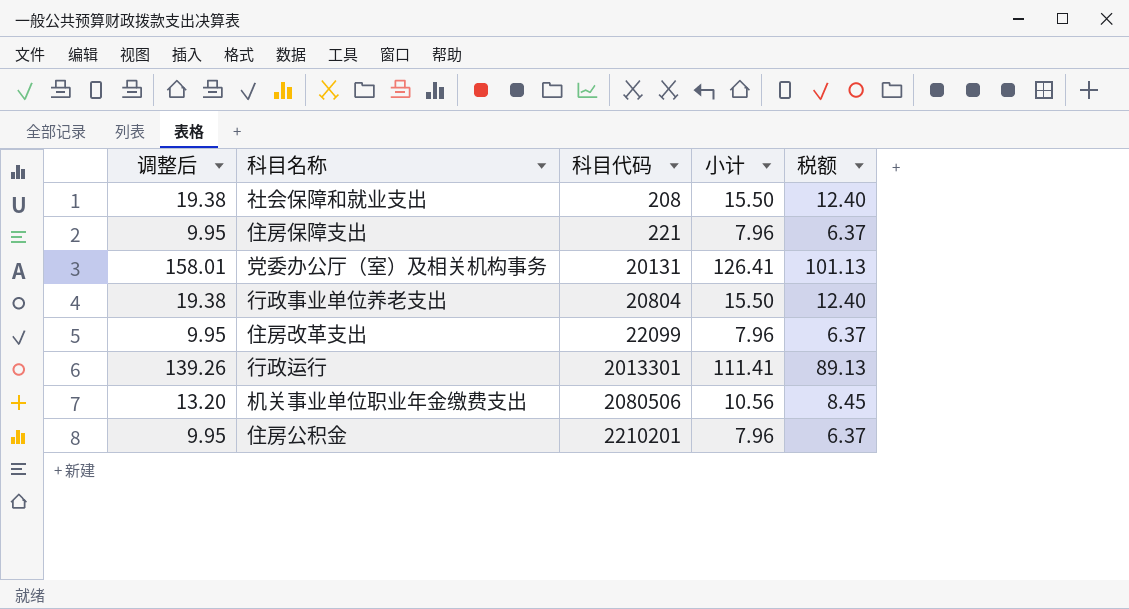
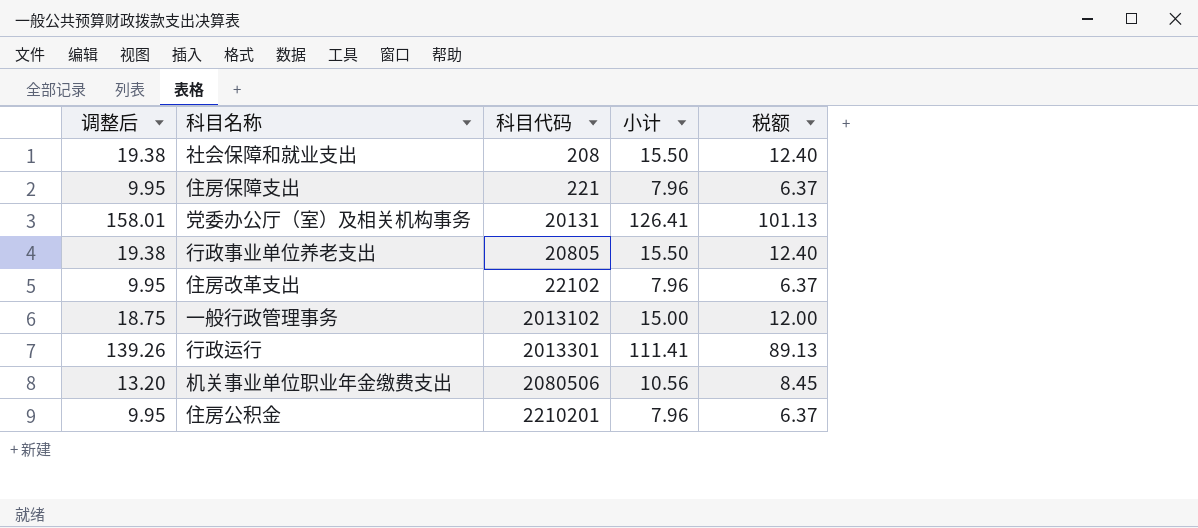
行政事业单位养老支出 | 科目代码: 20804 -> 20805
住房改革支出 | 科目代码: 22099 -> 22102
row 一般行政管理事务: none -> 18.75 | 2013102 | 15.00 | 12.00

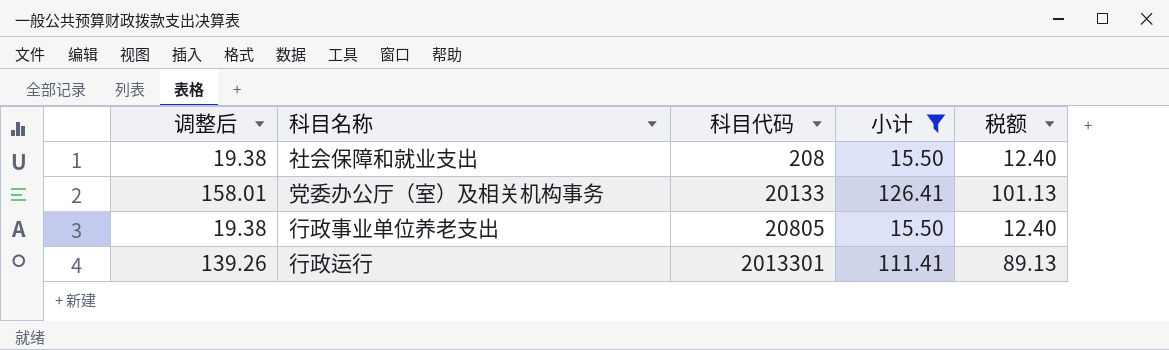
filter: none -> 小计 >= 15.50
党委办公厅（室）及相关机构事务 | 科目代码: 20131 -> 20133

